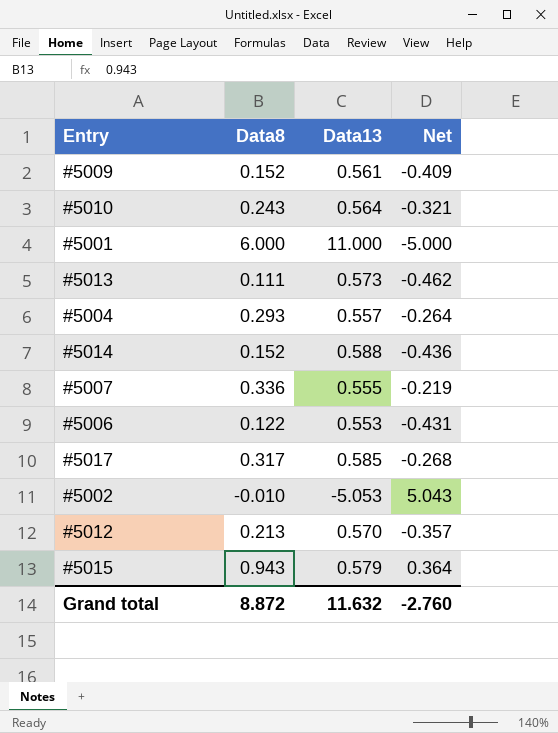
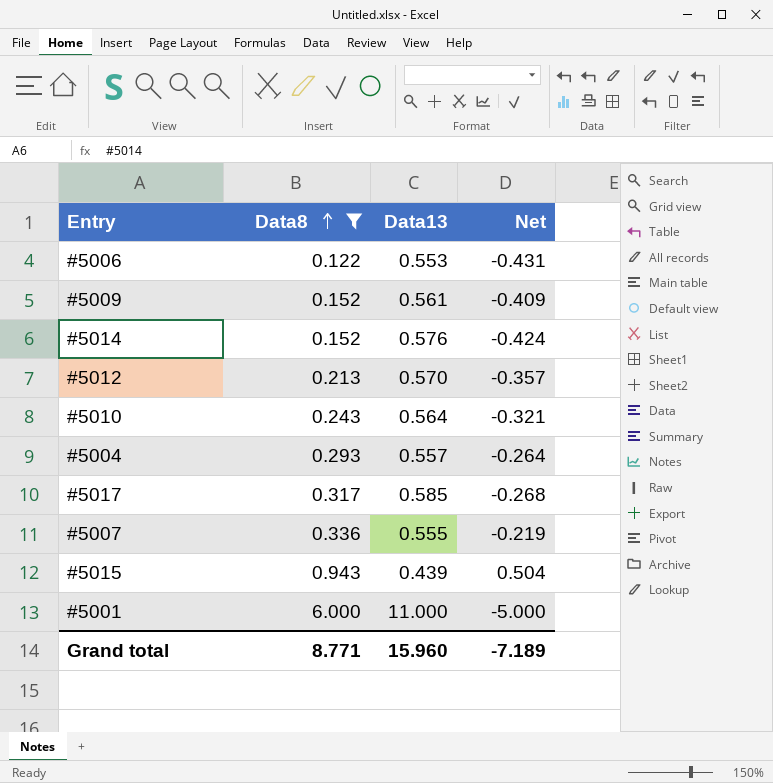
filter: none -> Data8 >= 0.122
row order: none -> Data8 ascending
#5014 | Data13: 0.588 -> 0.576
#5014 | Net: -0.436 -> -0.424
#5015 | Data13: 0.579 -> 0.439
#5015 | Net: 0.364 -> 0.504
Grand total | Data8: 8.872 -> 8.771
Grand total | Data13: 11.632 -> 15.960
Grand total | Net: -2.760 -> -7.189

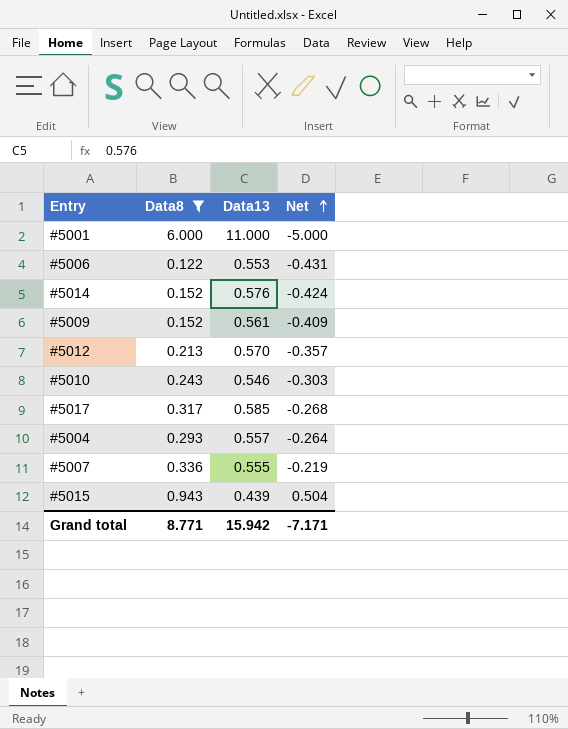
row order: Data8 ascending -> Net ascending
#5010 | Data13: 0.564 -> 0.546
#5010 | Net: -0.321 -> -0.303
Grand total | Data13: 15.960 -> 15.942
Grand total | Net: -7.189 -> -7.171

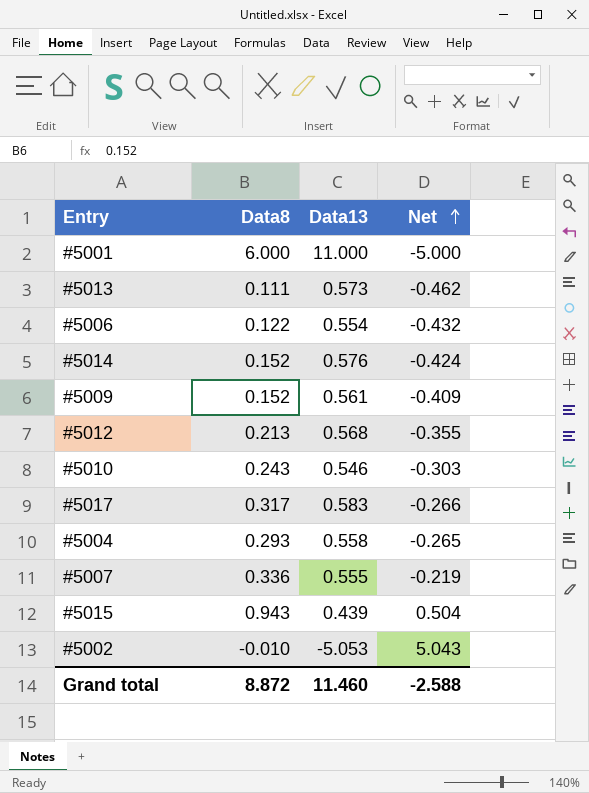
filter: Data8 >= 0.122 -> none
#5006 | Data13: 0.553 -> 0.554
#5006 | Net: -0.431 -> -0.432
#5012 | Data13: 0.570 -> 0.568
#5012 | Net: -0.357 -> -0.355
#5017 | Data13: 0.585 -> 0.583
#5017 | Net: -0.268 -> -0.266
#5004 | Data13: 0.557 -> 0.558
#5004 | Net: -0.264 -> -0.265
Grand total | Data8: 8.771 -> 8.872
Grand total | Data13: 15.942 -> 11.460
Grand total | Net: -7.171 -> -2.588

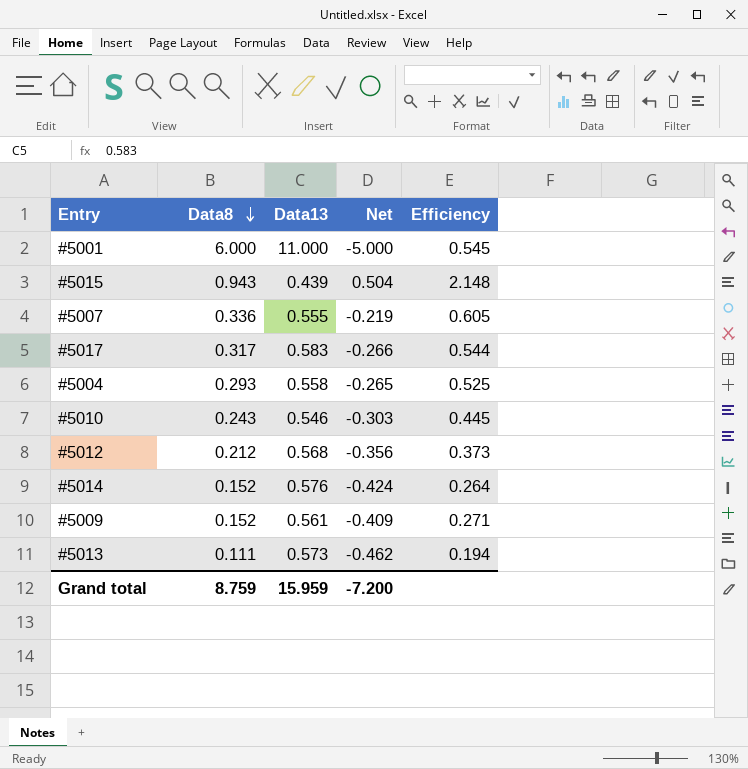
row order: Net ascending -> Data8 descending
column Efficiency | formula: none -> [Data8] / [Data13]
row #5006: 0.122 | 0.554 | -0.432 -> none
row #5002: -0.010 | -5.053 | 5.043 -> none
#5012 | Data8: 0.213 -> 0.212
#5012 | Net: -0.355 -> -0.356
Grand total | Data8: 8.872 -> 8.759
Grand total | Data13: 11.460 -> 15.959
Grand total | Net: -2.588 -> -7.200

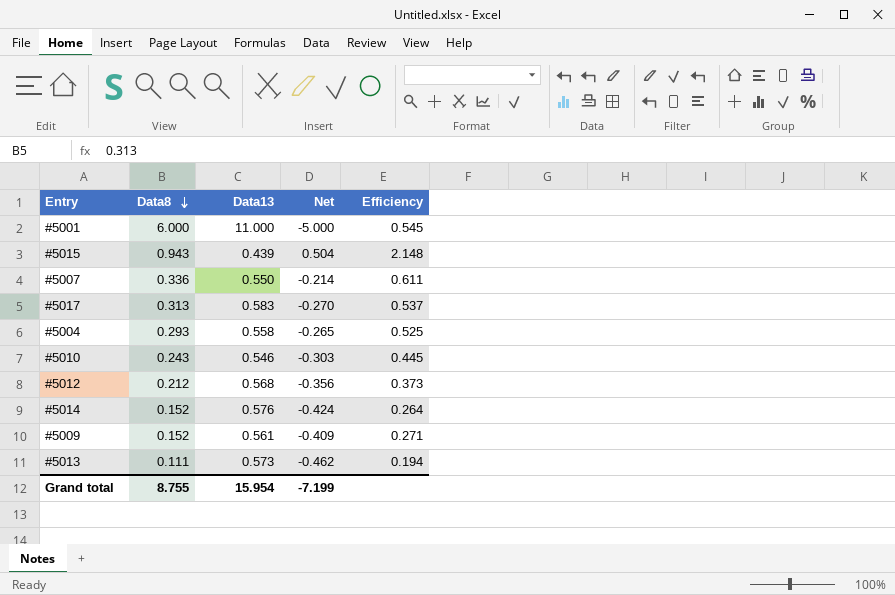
#5007 | Data13: 0.555 -> 0.550
#5007 | Net: -0.219 -> -0.214
#5007 | Efficiency: 0.605 -> 0.611
#5017 | Data8: 0.317 -> 0.313
#5017 | Net: -0.266 -> -0.270
#5017 | Efficiency: 0.544 -> 0.537
Grand total | Data8: 8.759 -> 8.755
Grand total | Data13: 15.959 -> 15.954
Grand total | Net: -7.200 -> -7.199

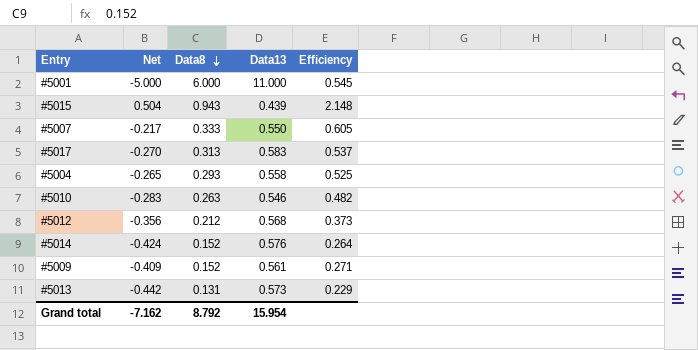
column Net | position: 4 -> 2
#5007 | Net: -0.214 -> -0.217
#5007 | Data8: 0.336 -> 0.333
#5007 | Efficiency: 0.611 -> 0.605
#5010 | Net: -0.303 -> -0.283
#5010 | Data8: 0.243 -> 0.263
#5010 | Efficiency: 0.445 -> 0.482
#5013 | Net: -0.462 -> -0.442
#5013 | Data8: 0.111 -> 0.131
#5013 | Efficiency: 0.194 -> 0.229
Grand total | Net: -7.199 -> -7.162
Grand total | Data8: 8.755 -> 8.792

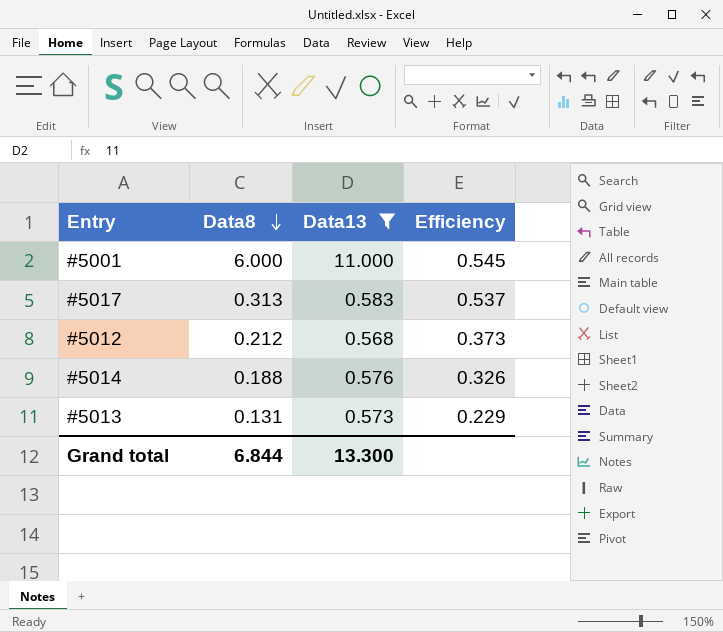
filter: none -> Data13 >= 0.568
column Net | formula: [Data8] - [Data13] -> none
#5014 | Data8: 0.152 -> 0.188
#5014 | Efficiency: 0.264 -> 0.326
Grand total | Data8: 8.792 -> 6.844
Grand total | Data13: 15.954 -> 13.300

